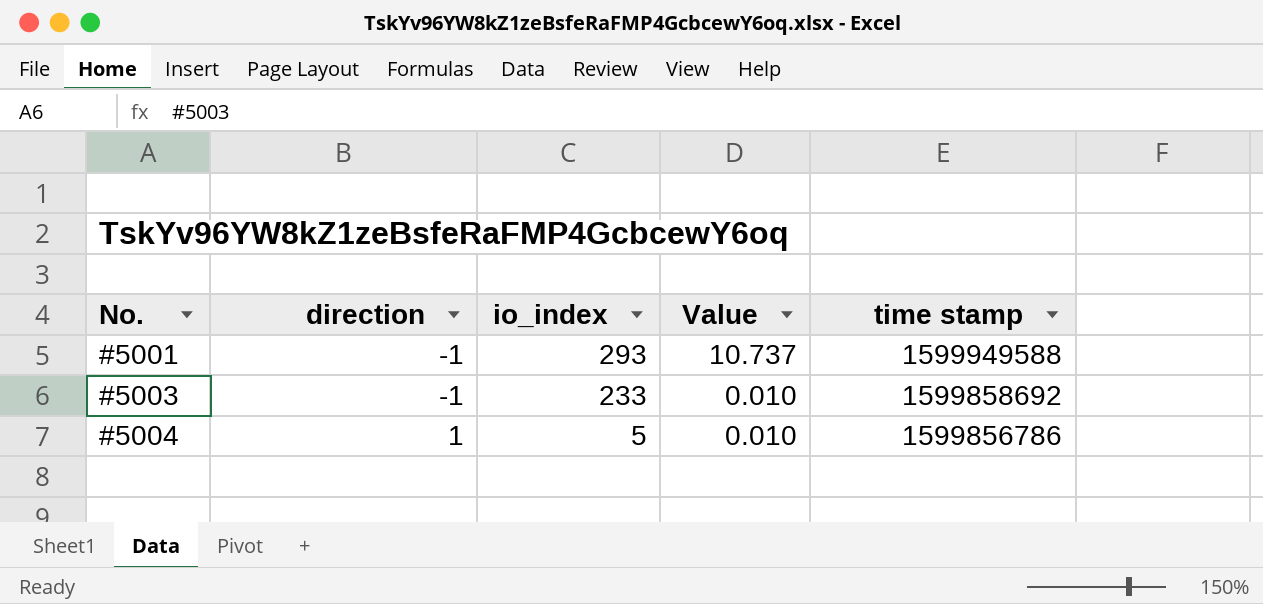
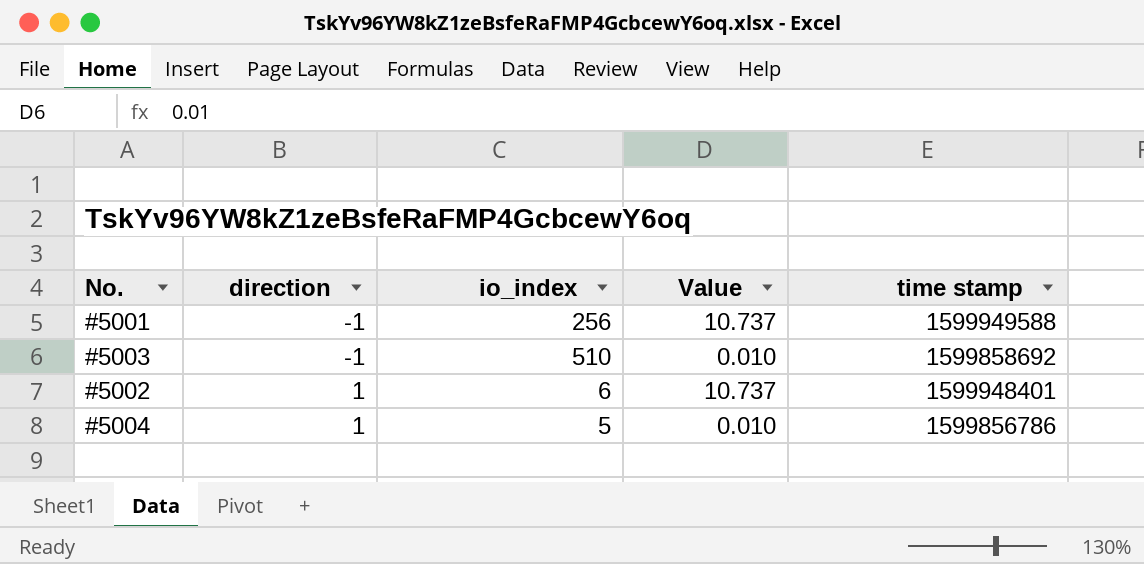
#5001 | io_index: 293 -> 256
#5003 | io_index: 233 -> 510
row #5002: none -> 1 | 6 | 10.737 | 1599948401

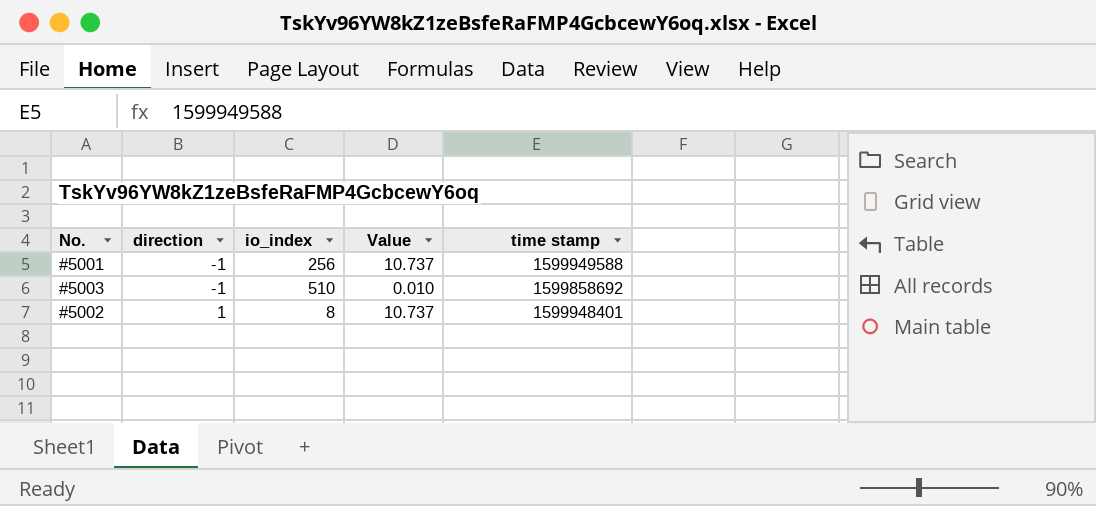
row #5004: 1 | 5 | 0.010 | 1599856786 -> none
#5002 | io_index: 6 -> 8

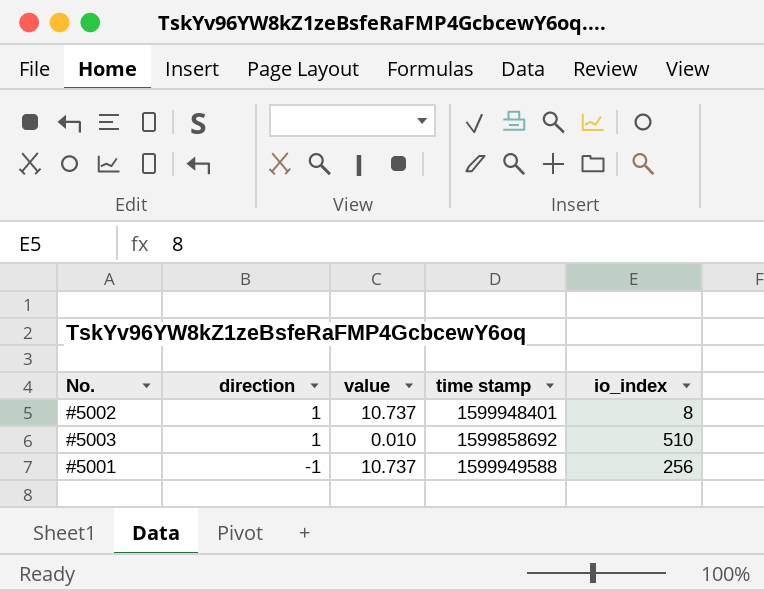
row order: direction ascending -> direction descending
column name: Value -> value
column io_index | position: 3 -> 5
#5003 | direction: -1 -> 1

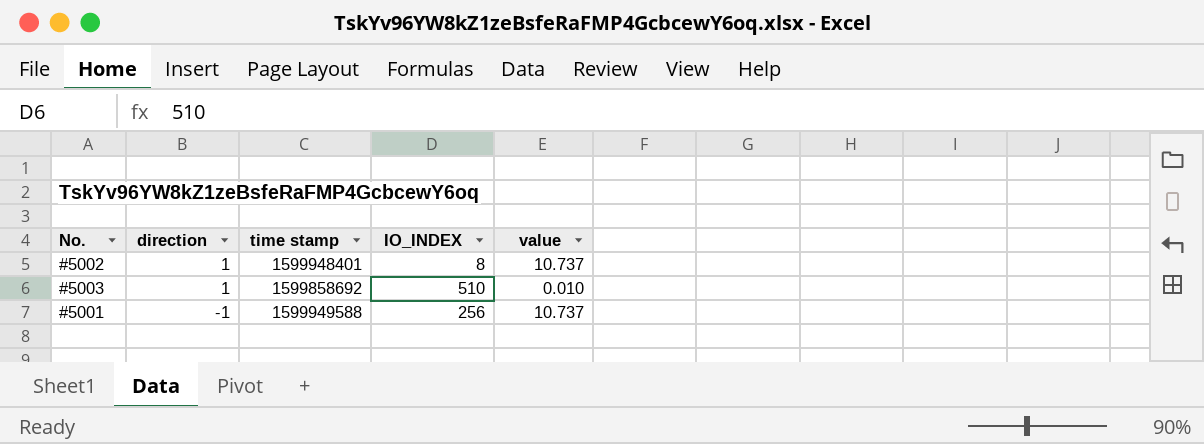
column name: io_index -> IO_INDEX
column value | position: 3 -> 5

